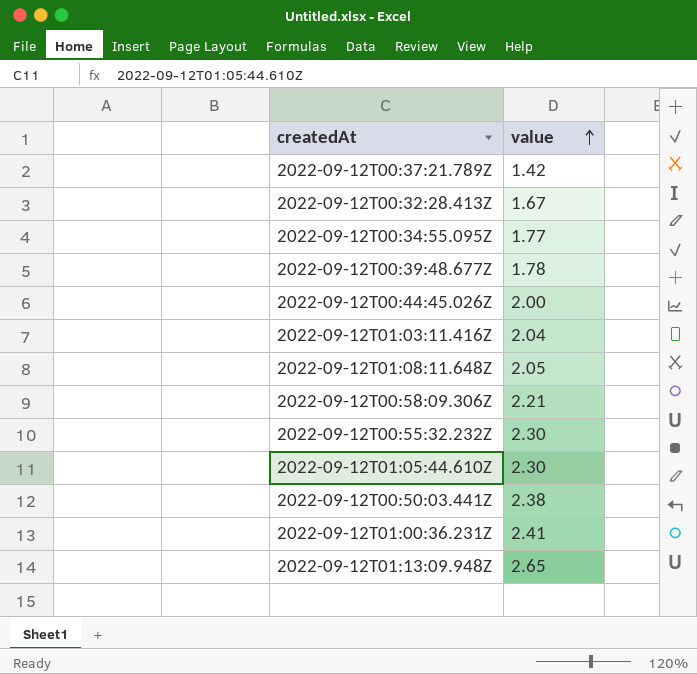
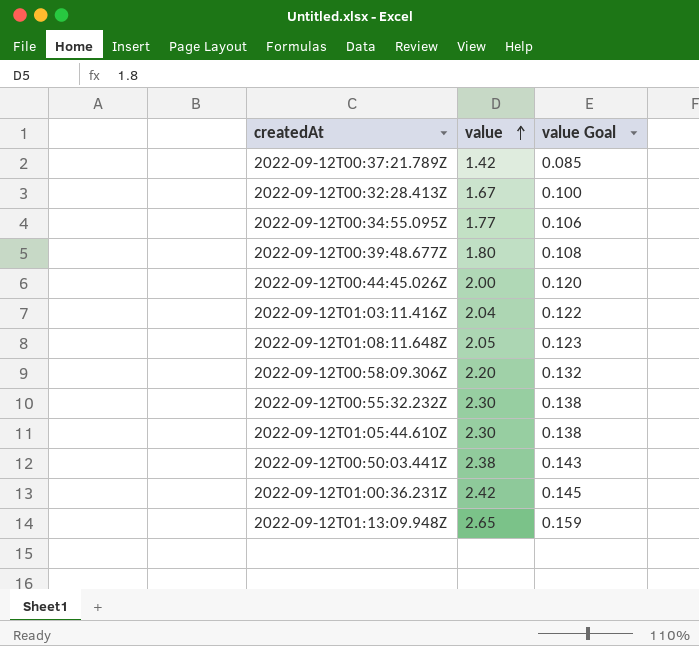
column value Goal | formula: none -> [value] * 0.06
2022-09-12T00:39:48.677Z | value: 1.78 -> 1.80
2022-09-12T00:58:09.306Z | value: 2.21 -> 2.20
2022-09-12T01:00:36.231Z | value: 2.41 -> 2.42

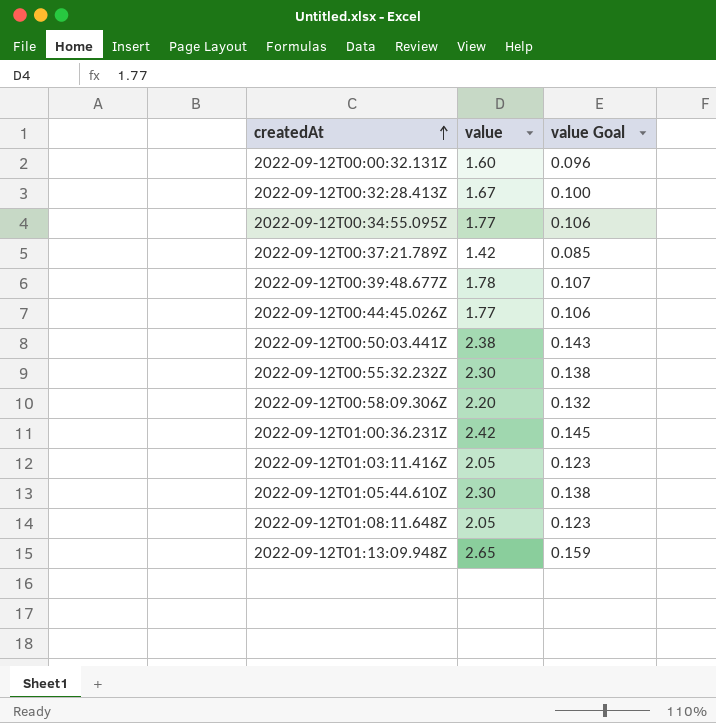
row order: value ascending -> createdAt ascending
row 2022-09-12T00:00:32.131Z: none -> 1.60 | 0.096
2022-09-12T00:39:48.677Z | value: 1.80 -> 1.78
2022-09-12T00:39:48.677Z | value Goal: 0.108 -> 0.107
2022-09-12T00:44:45.026Z | value: 2.00 -> 1.77
2022-09-12T00:44:45.026Z | value Goal: 0.120 -> 0.106
2022-09-12T01:03:11.416Z | value: 2.04 -> 2.05
2022-09-12T01:03:11.416Z | value Goal: 0.122 -> 0.123

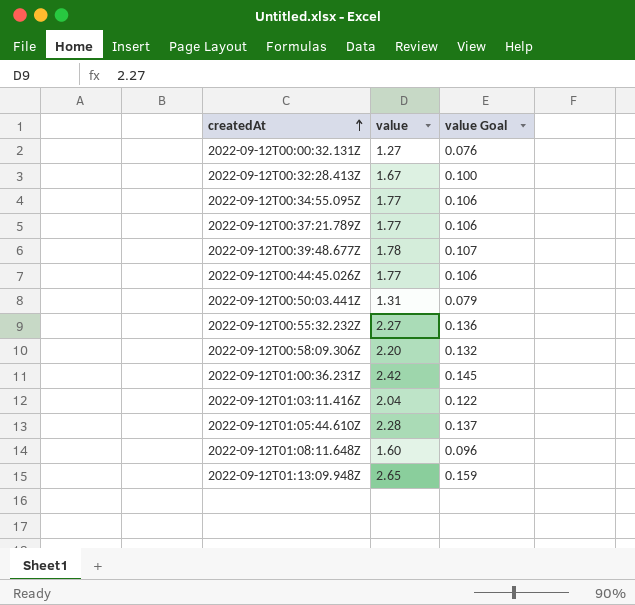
2022-09-12T00:00:32.131Z | value: 1.60 -> 1.27
2022-09-12T00:00:32.131Z | value Goal: 0.096 -> 0.076
2022-09-12T00:37:21.789Z | value: 1.42 -> 1.77
2022-09-12T00:37:21.789Z | value Goal: 0.085 -> 0.106
2022-09-12T00:50:03.441Z | value: 2.38 -> 1.31
2022-09-12T00:50:03.441Z | value Goal: 0.143 -> 0.079
2022-09-12T00:55:32.232Z | value: 2.30 -> 2.27
2022-09-12T00:55:32.232Z | value Goal: 0.138 -> 0.136
2022-09-12T01:03:11.416Z | value: 2.05 -> 2.04
2022-09-12T01:03:11.416Z | value Goal: 0.123 -> 0.122
2022-09-12T01:05:44.610Z | value: 2.30 -> 2.28
2022-09-12T01:05:44.610Z | value Goal: 0.138 -> 0.137
2022-09-12T01:08:11.648Z | value: 2.05 -> 1.60
2022-09-12T01:08:11.648Z | value Goal: 0.123 -> 0.096

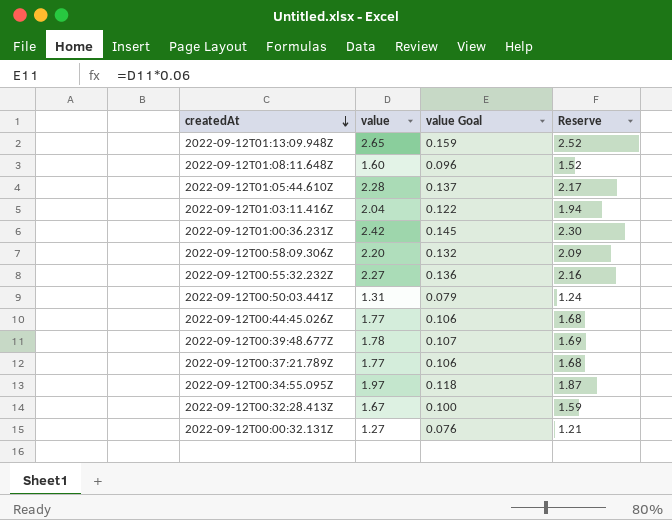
row order: createdAt ascending -> createdAt descending
column Reserve | formula: none -> [value] * 0.95
2022-09-12T00:34:55.095Z | value: 1.77 -> 1.97
2022-09-12T00:34:55.095Z | value Goal: 0.106 -> 0.118

